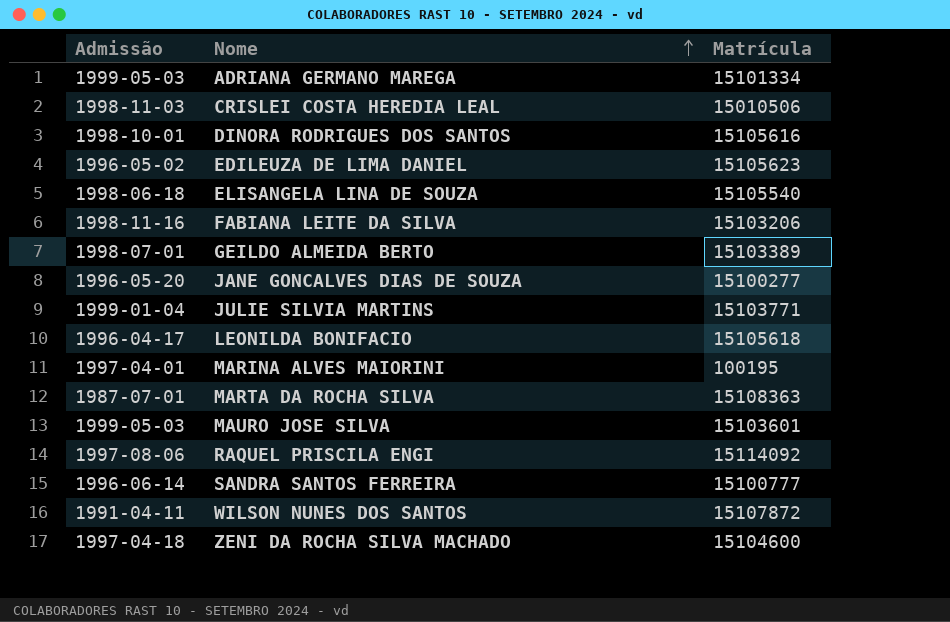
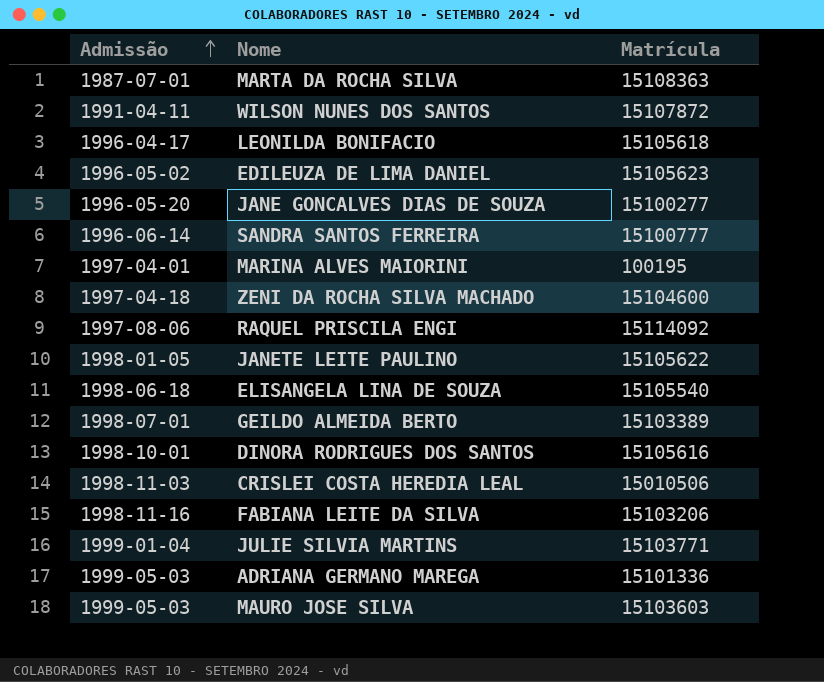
row order: Nome ascending -> Admissão ascending
row JANETE LEITE PAULINO: none -> 1998-01-05 | 15105622
ADRIANA GERMANO MAREGA | Matrícula: 15101334 -> 15101336
MAURO JOSE SILVA | Matrícula: 15103601 -> 15103603

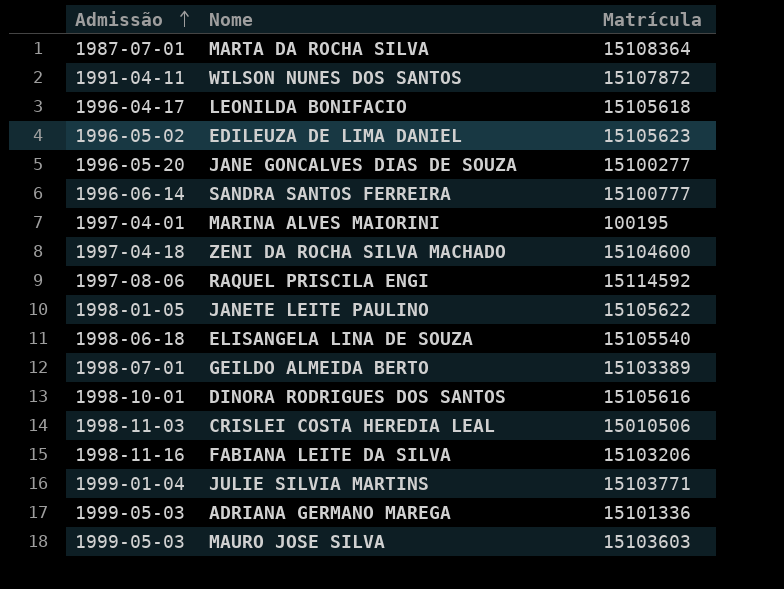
MARTA DA ROCHA SILVA | Matrícula: 15108363 -> 15108364
RAQUEL PRISCILA ENGI | Matrícula: 15114092 -> 15114592

